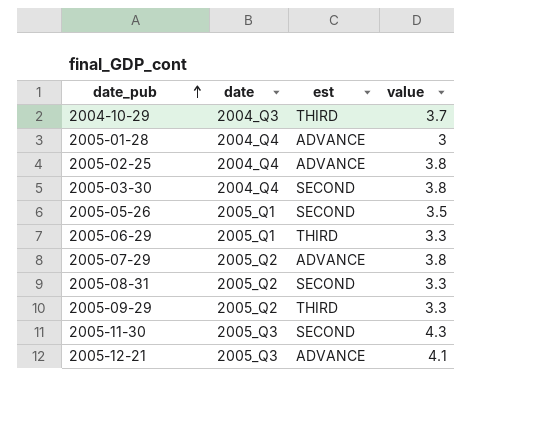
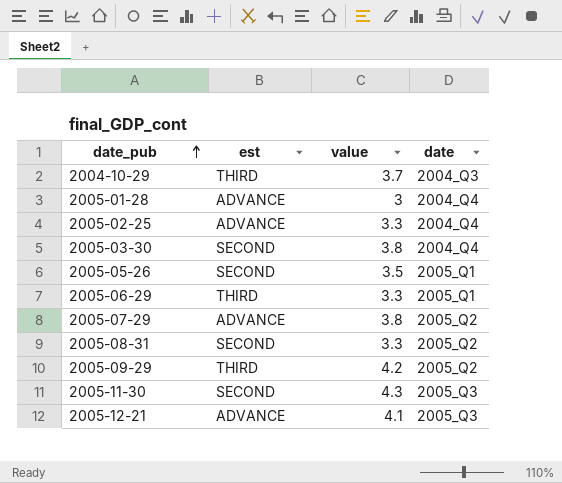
column date | position: 2 -> 4
2005-02-25 | value: 3.8 -> 3.3
2005-09-29 | value: 3.3 -> 4.2

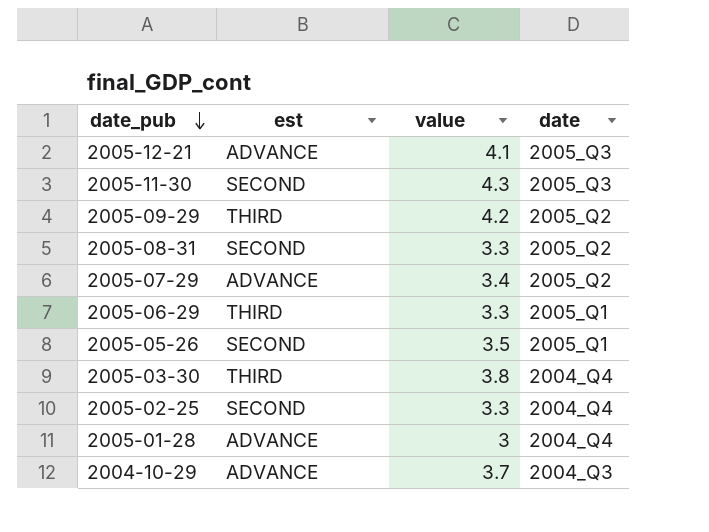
row order: date_pub ascending -> date_pub descending
2005-07-29 | value: 3.8 -> 3.4
2005-03-30 | est: SECOND -> THIRD
2005-02-25 | est: ADVANCE -> SECOND
2004-10-29 | est: THIRD -> ADVANCE

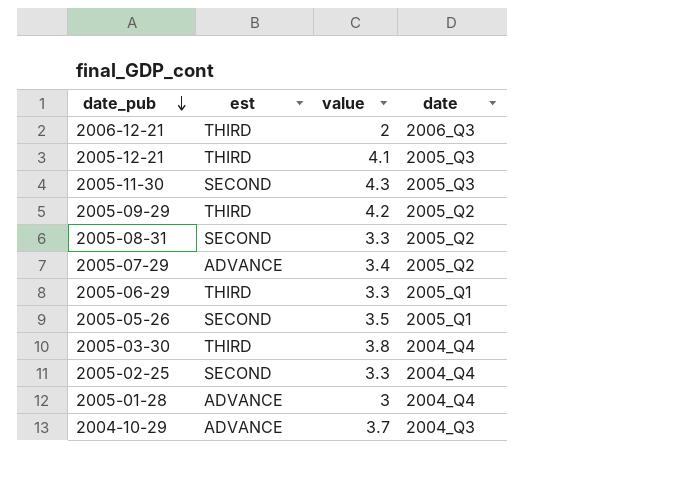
row 2006-12-21: none -> THIRD | 2 | 2006_Q3
2005-12-21 | est: ADVANCE -> THIRD

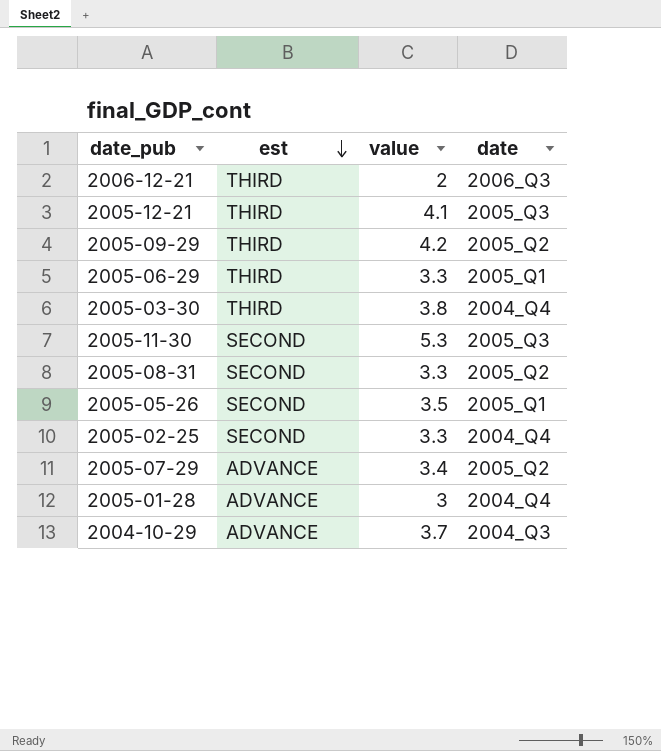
row order: date_pub descending -> est descending
2005-11-30 | value: 4.3 -> 5.3

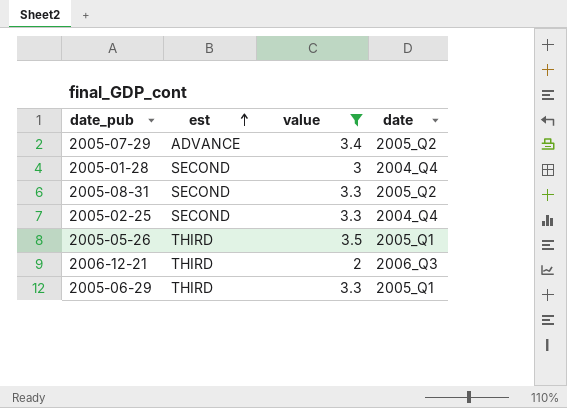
filter: none -> value <= 3.5
row order: est descending -> est ascending
2005-01-28 | est: ADVANCE -> SECOND
2005-05-26 | est: SECOND -> THIRD

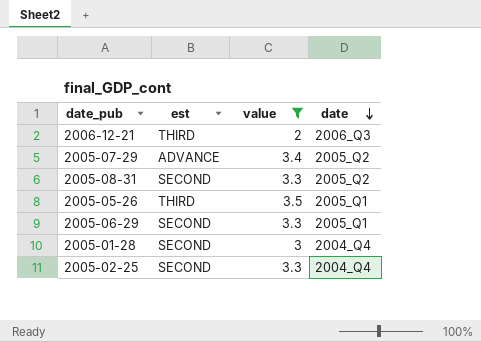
row order: est ascending -> date descending
2005-06-29 | est: THIRD -> SECOND

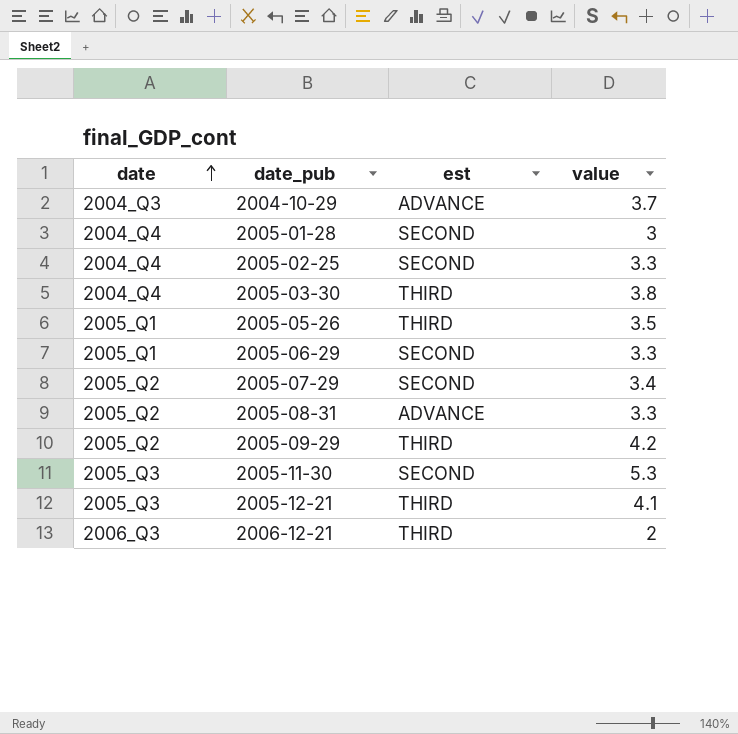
filter: value <= 3.5 -> none
row order: date descending -> date ascending
column date | position: 4 -> 1
2005-07-29 | est: ADVANCE -> SECOND
2005-08-31 | est: SECOND -> ADVANCE

